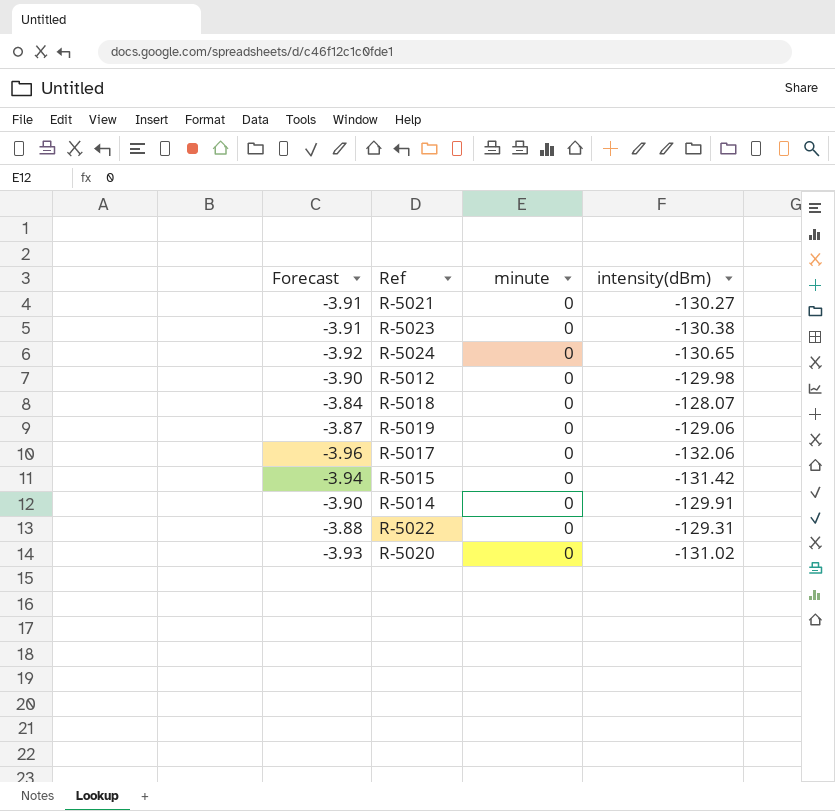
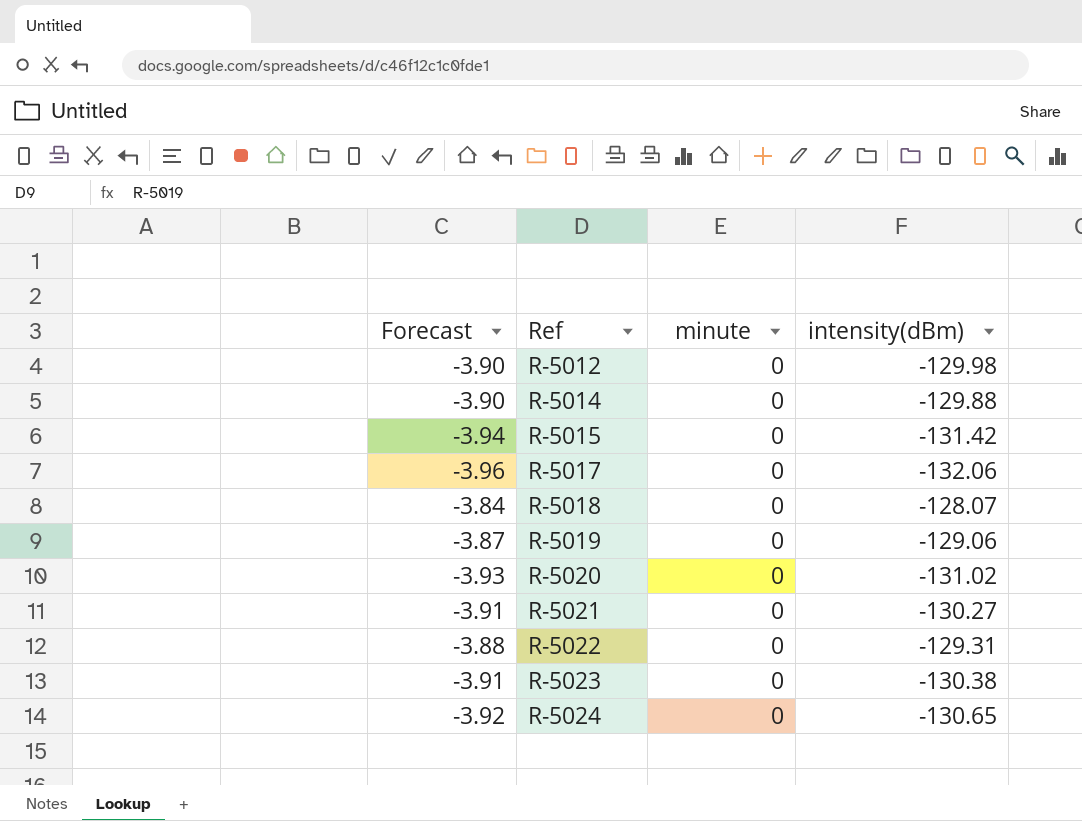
row order: none -> Ref ascending
R-5014 | intensity(dBm): -129.91 -> -129.88

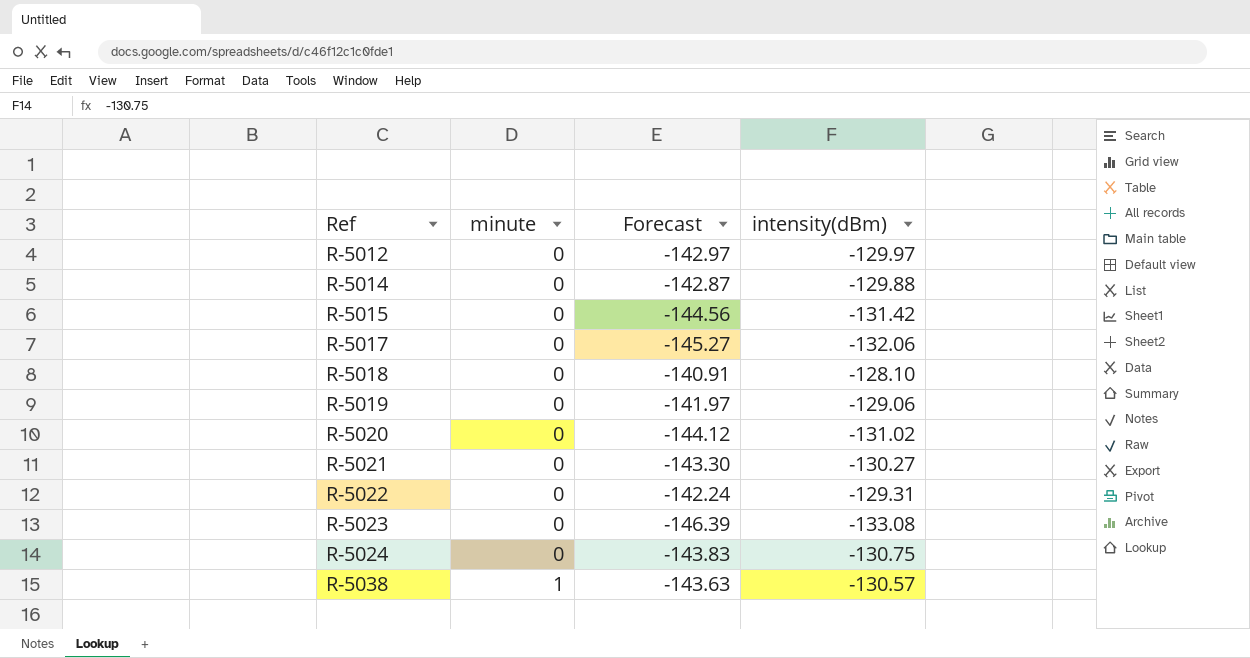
column Forecast | formula: [intensity(dBm)] * 0.03 -> [intensity(dBm)] * 1.1
column Forecast | position: 1 -> 3
R-5012 | intensity(dBm): -129.98 -> -129.97
R-5018 | intensity(dBm): -128.07 -> -128.10
R-5023 | intensity(dBm): -130.38 -> -133.08
R-5024 | intensity(dBm): -130.65 -> -130.75
row R-5038: none -> 1 | -143.63 | -130.57

